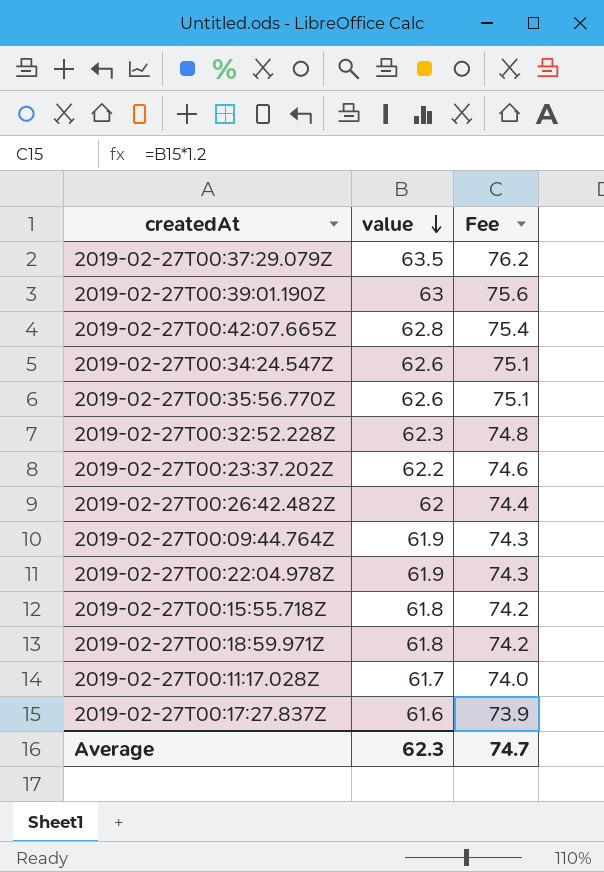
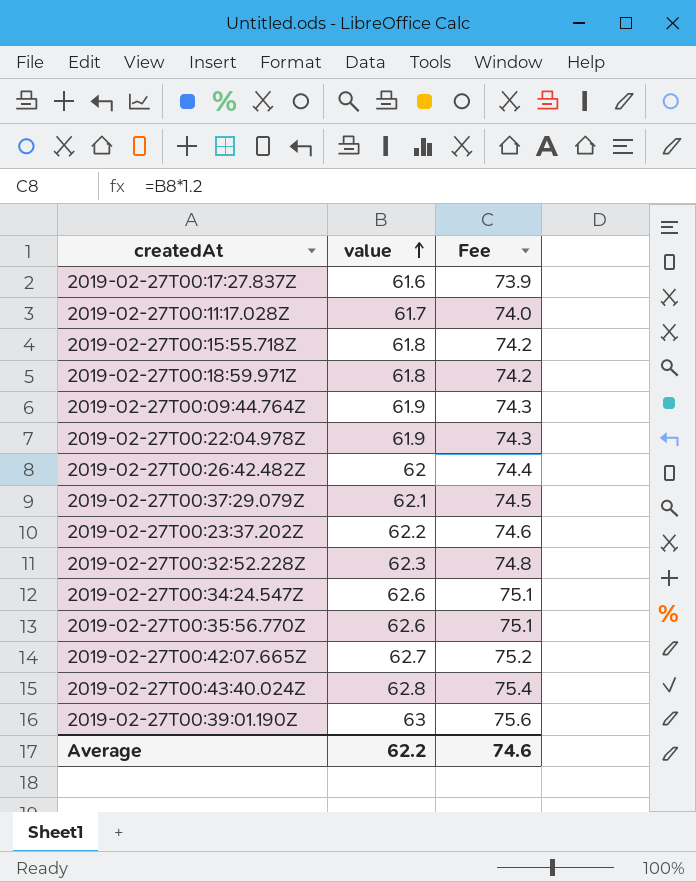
row order: value descending -> value ascending
2019-02-27T00:37:29.079Z | value: 63.5 -> 62.1
2019-02-27T00:37:29.079Z | Fee: 76.2 -> 74.5
2019-02-27T00:42:07.665Z | value: 62.8 -> 62.7
2019-02-27T00:42:07.665Z | Fee: 75.4 -> 75.2
row 2019-02-27T00:43:40.024Z: none -> 62.8 | 75.4
Average | value: 62.3 -> 62.2
Average | Fee: 74.7 -> 74.6

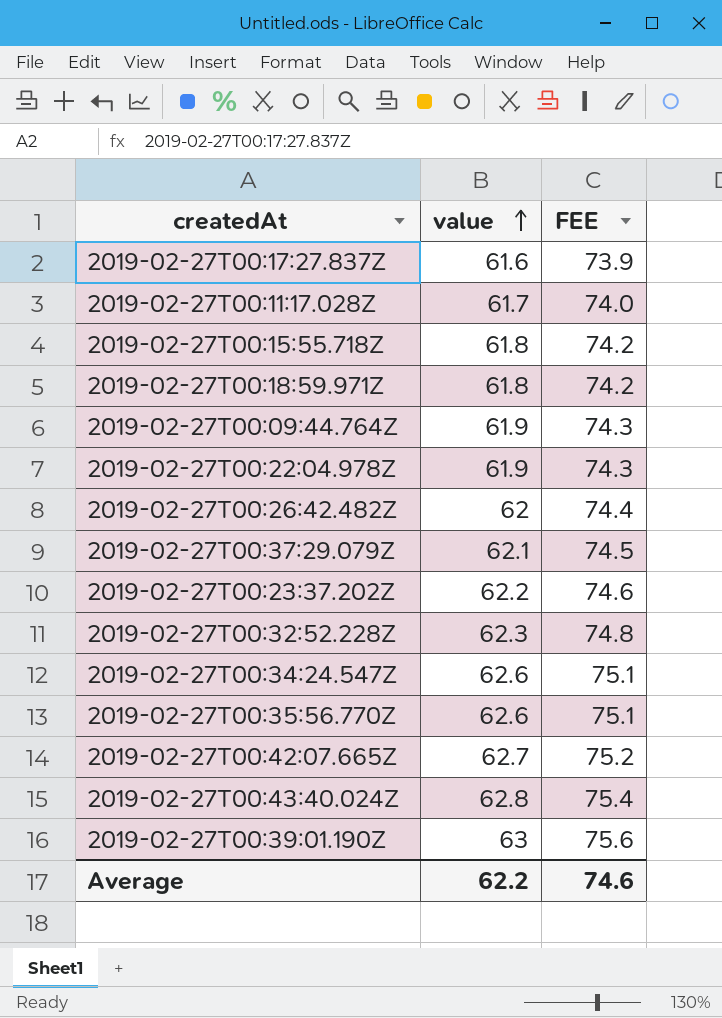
column name: Fee -> FEE

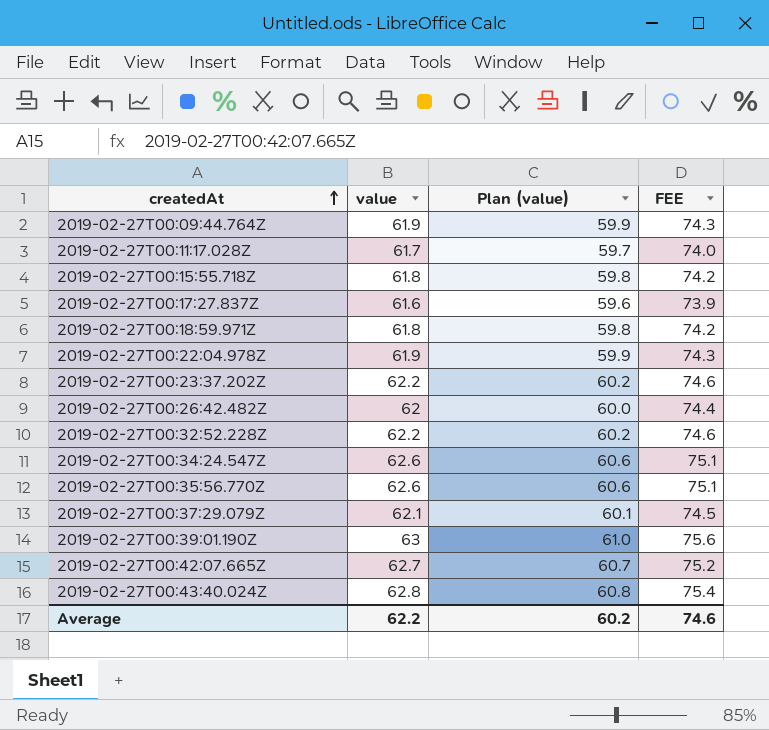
row order: value ascending -> createdAt ascending
column Plan (value) | formula: none -> [value] - 2
2019-02-27T00:32:52.228Z | value: 62.3 -> 62.2
2019-02-27T00:32:52.228Z | FEE: 74.8 -> 74.6

